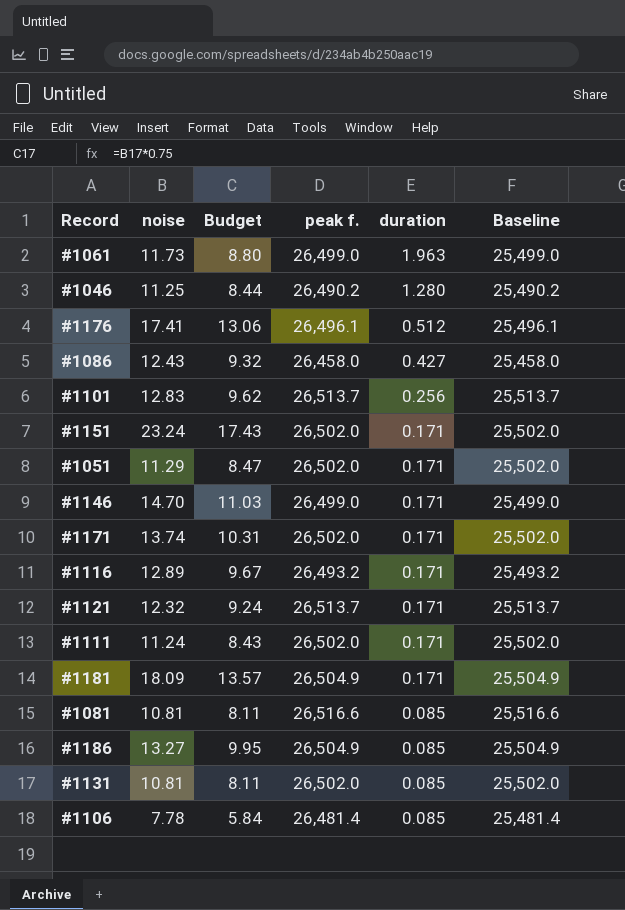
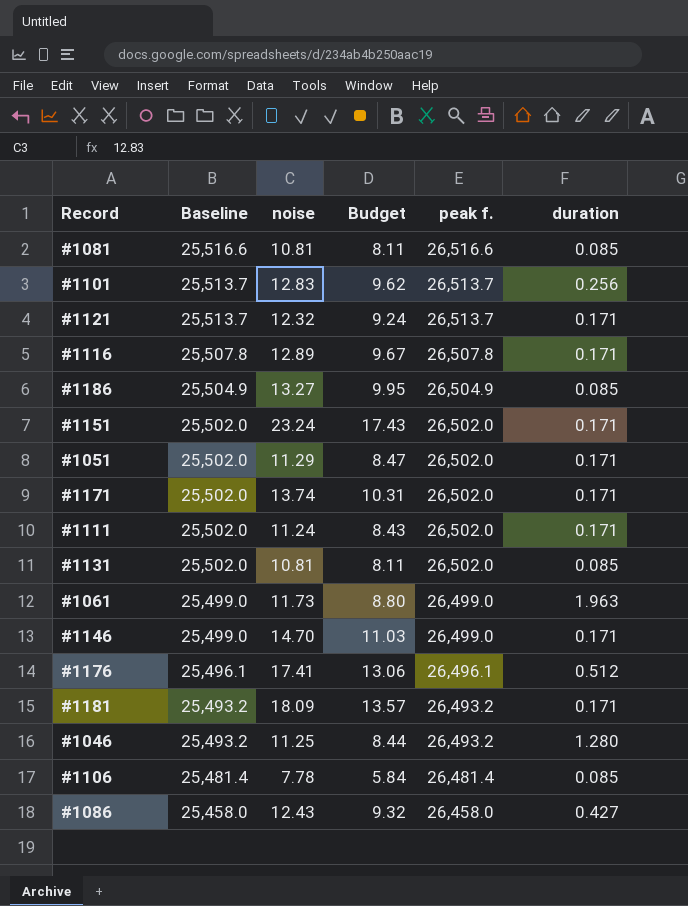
row order: duration descending -> Baseline descending
column Baseline | position: 6 -> 2
#1116 | Baseline: 25,493.2 -> 25,507.8
#1116 | peak f.: 26,493.2 -> 26,507.8
#1181 | Baseline: 25,504.9 -> 25,493.2
#1181 | peak f.: 26,504.9 -> 26,493.2
#1046 | Baseline: 25,490.2 -> 25,493.2
#1046 | peak f.: 26,490.2 -> 26,493.2

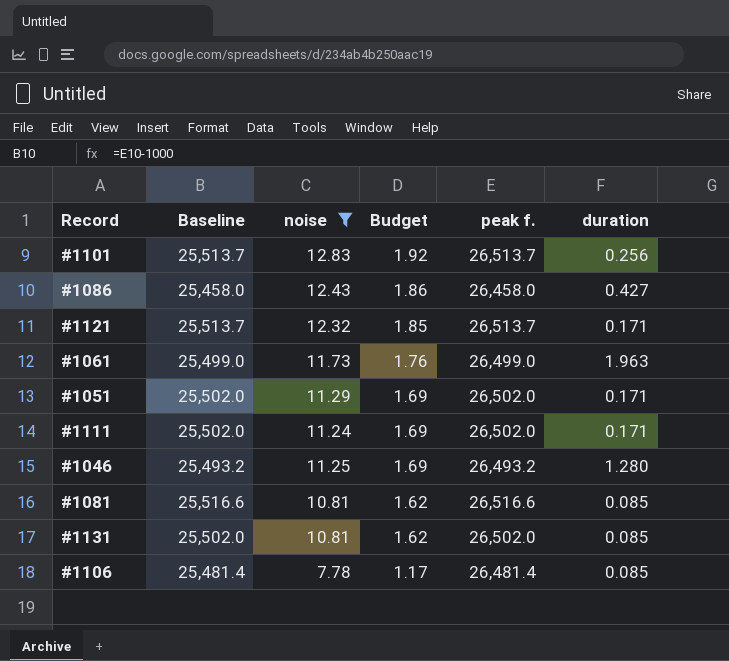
filter: none -> noise <= 12.83
row order: Baseline descending -> Budget descending
column Budget | formula: [noise] * 0.75 -> [noise] * 0.15

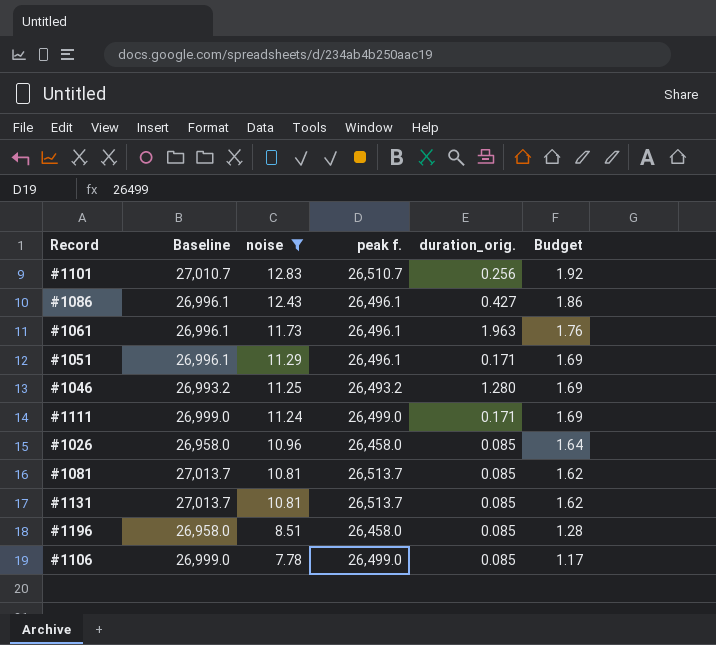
row order: Budget descending -> noise descending
column Baseline | formula: [peak f.] - 1000 -> [peak f.] + 500
column name: duration -> duration_orig.
column Budget | position: 4 -> 6
row #1121: 25,513.7 | 12.32 | 1.85 | 26,513.7 | 0.171 -> none
#1101 | peak f.: 26,513.7 -> 26,510.7
#1086 | peak f.: 26,458.0 -> 26,496.1
#1061 | peak f.: 26,499.0 -> 26,496.1
#1051 | peak f.: 26,502.0 -> 26,496.1
#1111 | peak f.: 26,502.0 -> 26,499.0
row #1026: none -> 26,958.0 | 10.96 | 26,458.0 | 0.085 | 1.64
#1081 | peak f.: 26,516.6 -> 26,513.7
#1131 | peak f.: 26,502.0 -> 26,513.7
row #1196: none -> 26,958.0 | 8.51 | 26,458.0 | 0.085 | 1.28
#1106 | peak f.: 26,481.4 -> 26,499.0

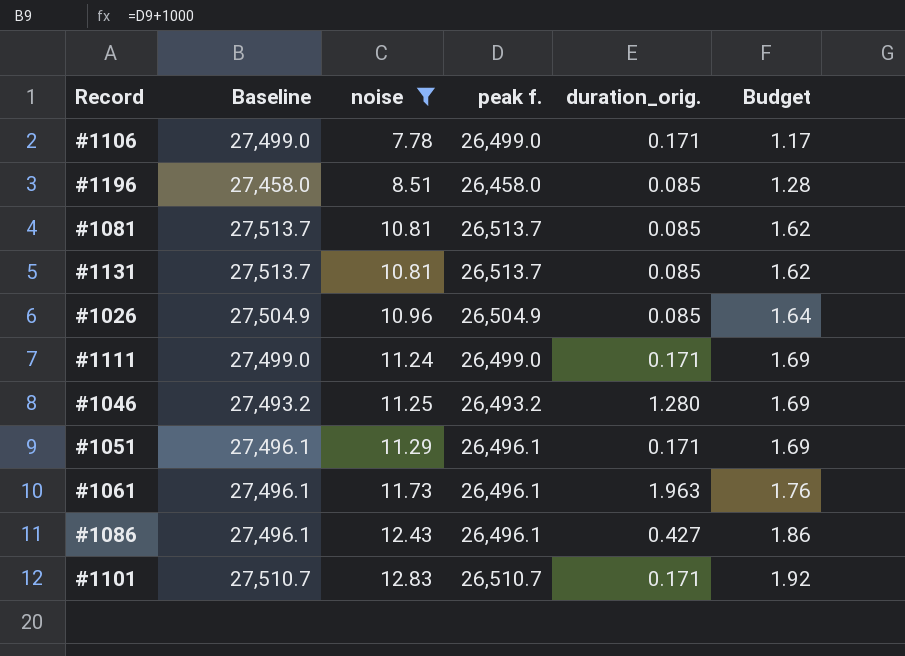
row order: noise descending -> noise ascending
column Baseline | formula: [peak f.] + 500 -> [peak f.] + 1000
#1106 | duration_orig.: 0.085 -> 0.171
#1026 | peak f.: 26,458.0 -> 26,504.9
#1101 | duration_orig.: 0.256 -> 0.171

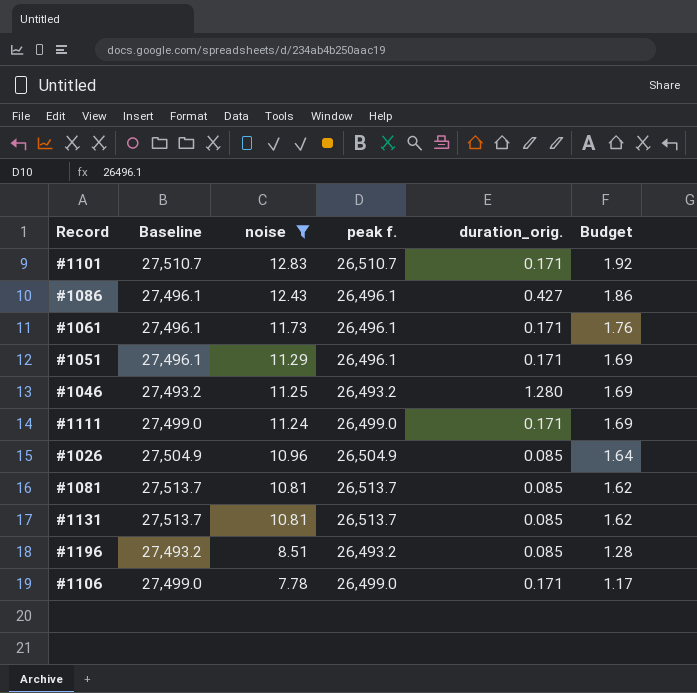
row order: noise ascending -> noise descending
#1061 | duration_orig.: 1.963 -> 0.171
#1196 | Baseline: 27,458.0 -> 27,493.2
#1196 | peak f.: 26,458.0 -> 26,493.2

